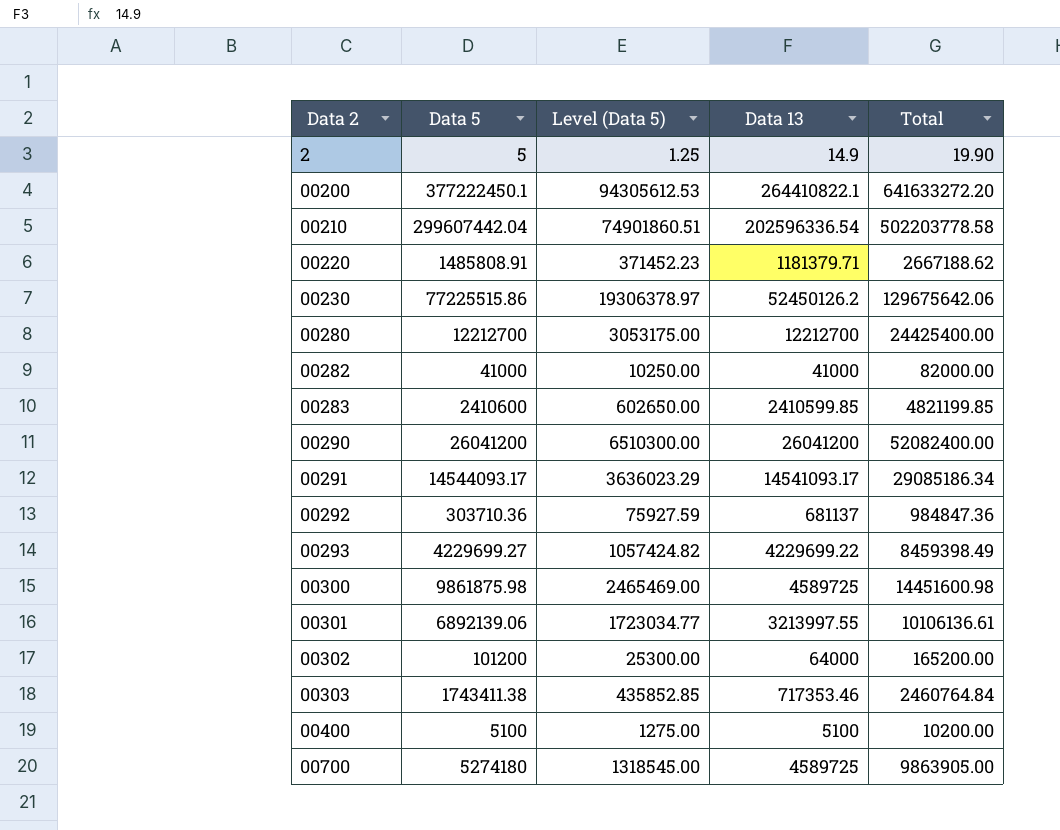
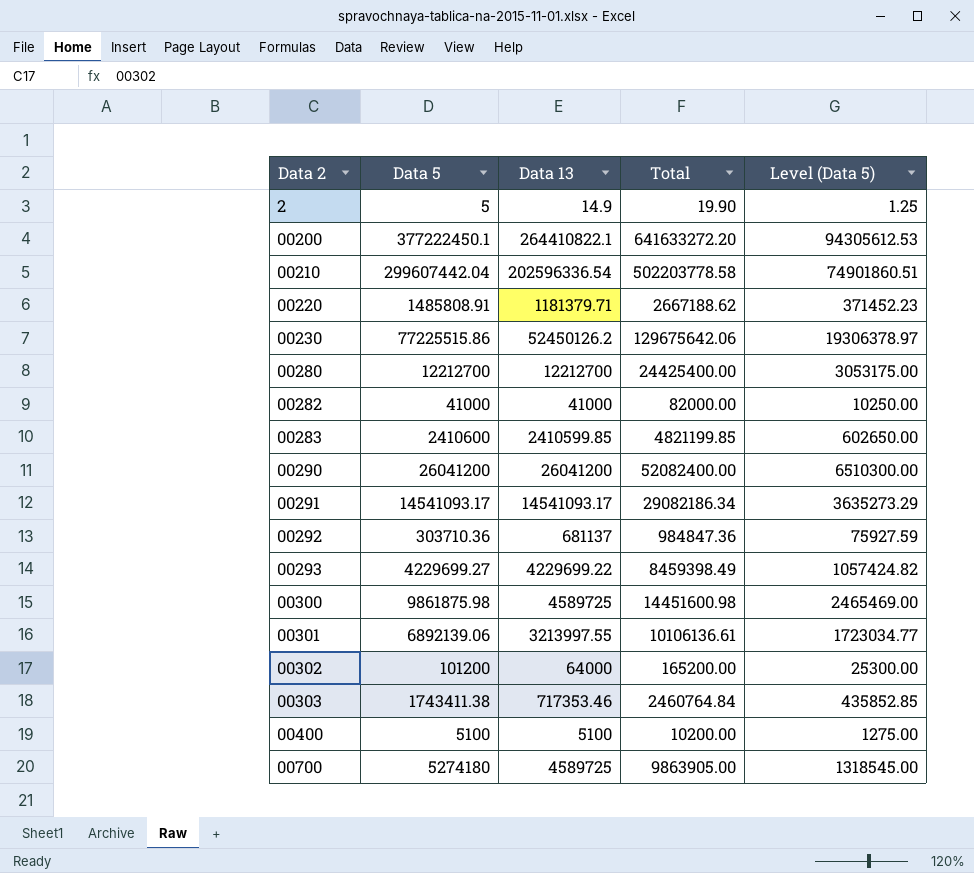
column Level (Data 5) | position: 3 -> 5
00291 | Data 5: 14544093.17 -> 14541093.17
00291 | Total: 29085186.34 -> 29082186.34
00291 | Level (Data 5): 3636023.29 -> 3635273.29

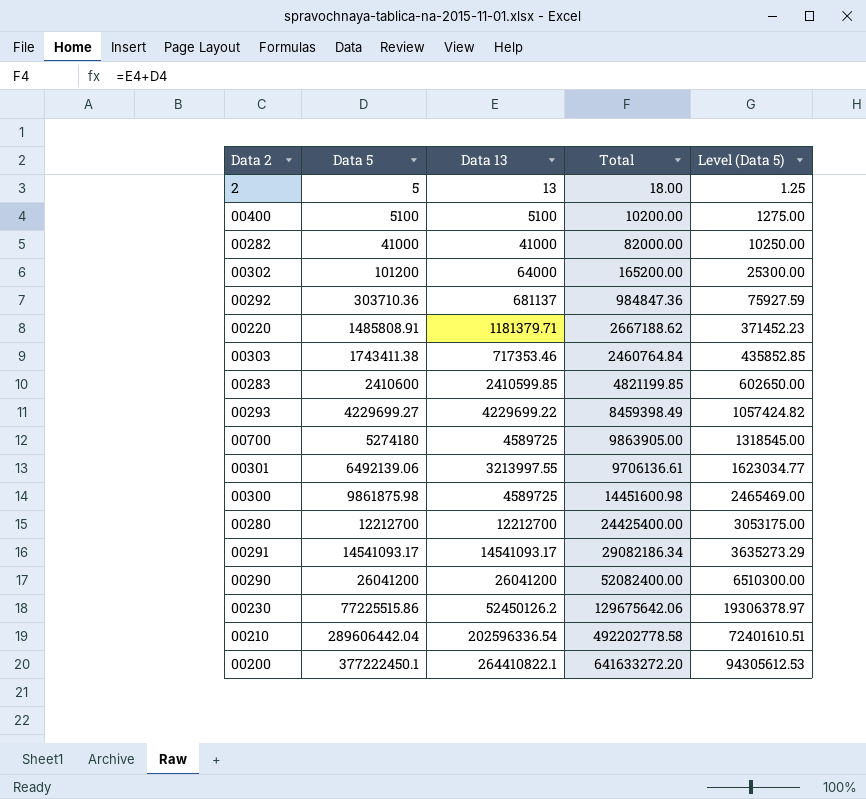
row order: Data 2 ascending -> Data 5 ascending
2 | Data 13: 14.9 -> 13
2 | Total: 19.90 -> 18.00
00301 | Data 5: 6892139.06 -> 6492139.06
00301 | Total: 10106136.61 -> 9706136.61
00301 | Level (Data 5): 1723034.77 -> 1623034.77
00210 | Data 5: 299607442.04 -> 289606442.04
00210 | Total: 502203778.58 -> 492202778.58
00210 | Level (Data 5): 74901860.51 -> 72401610.51

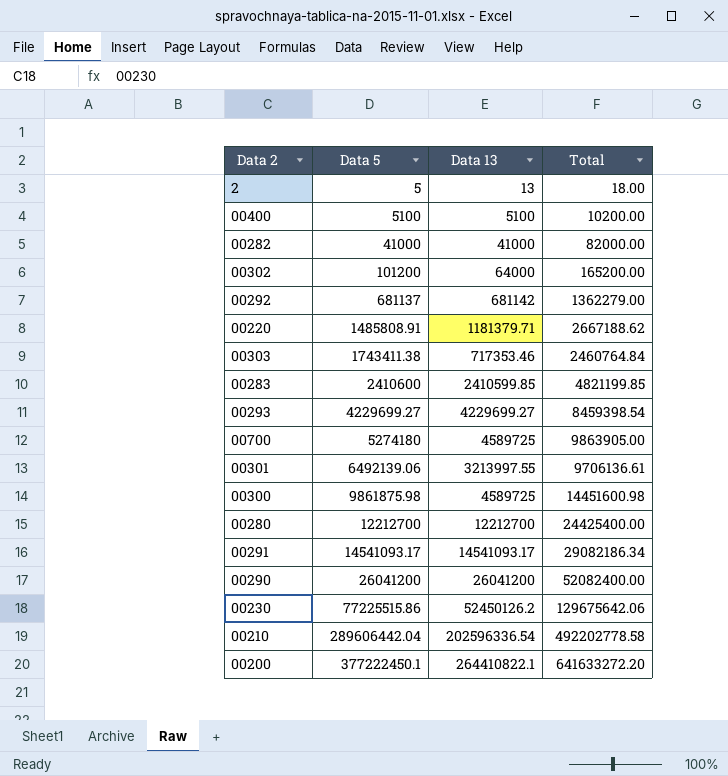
column Level (Data 5) | formula: [Data 5] * 0.25 -> none
00292 | Data 5: 303710.36 -> 681137
00292 | Data 13: 681137 -> 681142
00292 | Total: 984847.36 -> 1362279.00
00293 | Data 13: 4229699.22 -> 4229699.27
00293 | Total: 8459398.49 -> 8459398.54

